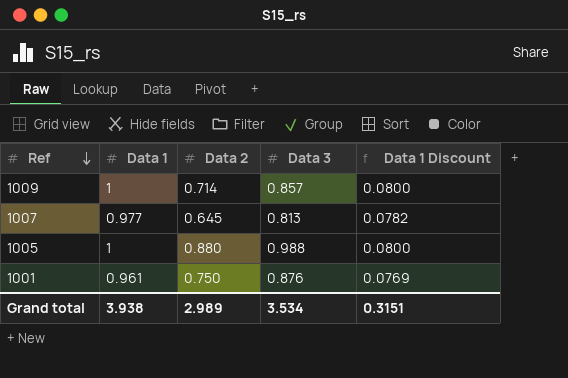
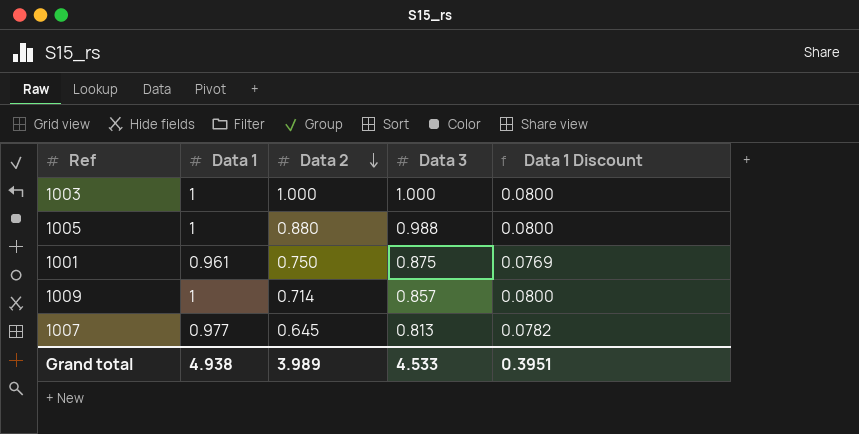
row order: Ref descending -> Data 2 descending
row 1003: none -> 1 | 1.000 | 1.000 | 0.0800
1001 | Data 3: 0.876 -> 0.875
Grand total | Data 1: 3.938 -> 4.938
Grand total | Data 2: 2.989 -> 3.989
Grand total | Data 3: 3.534 -> 4.533
Grand total | Data 1 Discount: 0.3151 -> 0.3951

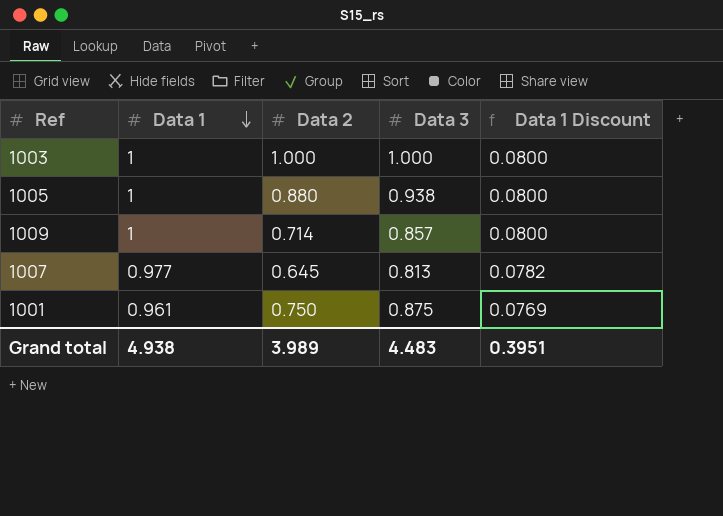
row order: Data 2 descending -> Data 1 descending
1005 | Data 3: 0.988 -> 0.938
Grand total | Data 3: 4.533 -> 4.483

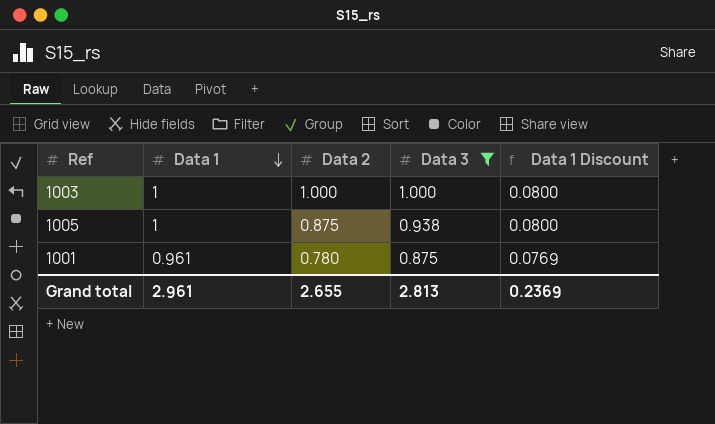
filter: none -> Data 3 >= 0.875
1005 | Data 2: 0.880 -> 0.875
1001 | Data 2: 0.750 -> 0.780
Grand total | Data 1: 4.938 -> 2.961
Grand total | Data 2: 3.989 -> 2.655
Grand total | Data 3: 4.483 -> 2.813
Grand total | Data 1 Discount: 0.3951 -> 0.2369

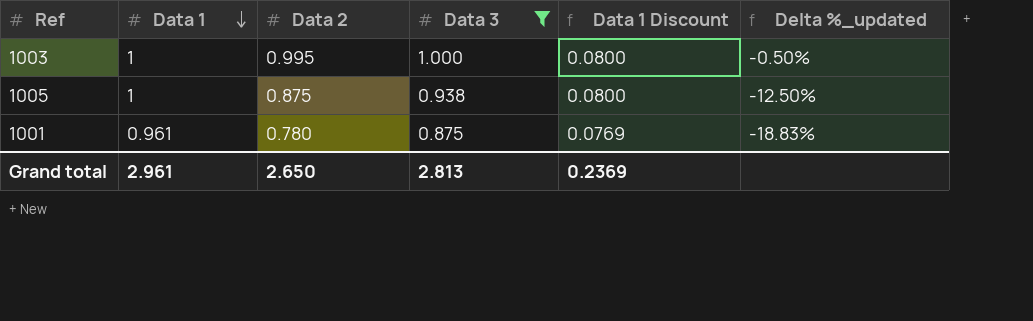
column Delta %_updated | formula: none -> ([Data 2] - [Data 1]) / [Data 1]
1003 | Data 2: 1.000 -> 0.995
Grand total | Data 2: 2.655 -> 2.650

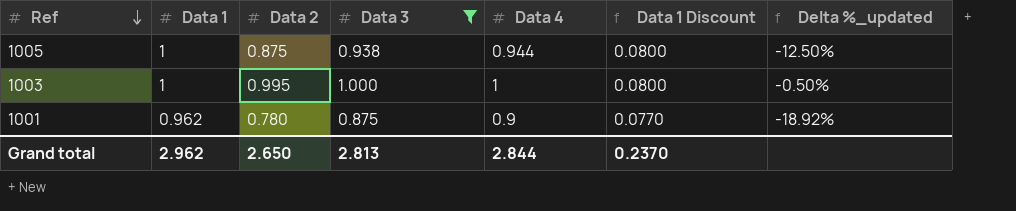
row order: Data 1 descending -> Ref descending
column Data 4 | position: none -> 5
1001 | Data 1: 0.961 -> 0.962
1001 | Data 1 Discount: 0.0769 -> 0.0770
1001 | Delta %_updated: -18.83% -> -18.92%
Grand total | Data 1: 2.961 -> 2.962
Grand total | Data 1 Discount: 0.2369 -> 0.2370

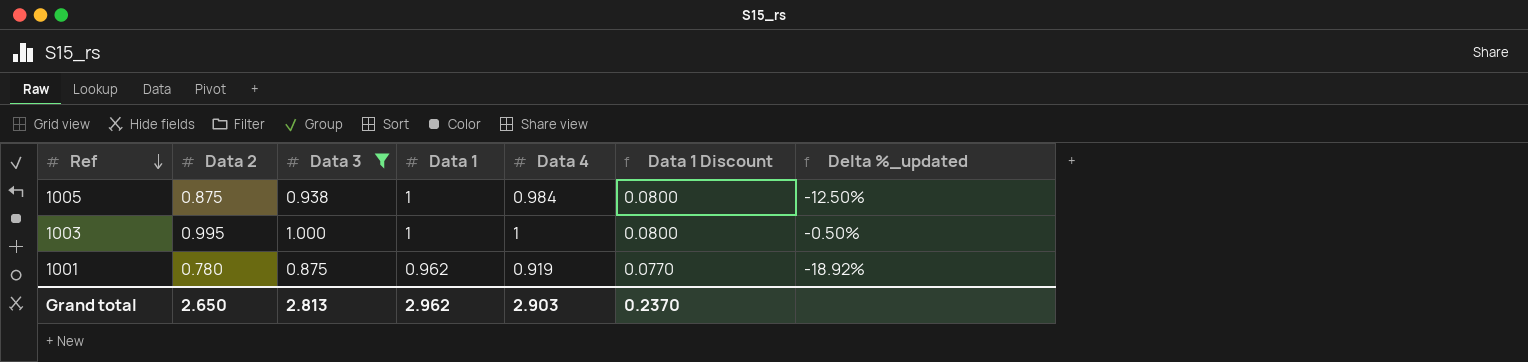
column Data 1 | position: 2 -> 4
1005 | Data 4: 0.944 -> 0.984
1001 | Data 4: 0.9 -> 0.919
Grand total | Data 4: 2.844 -> 2.903

